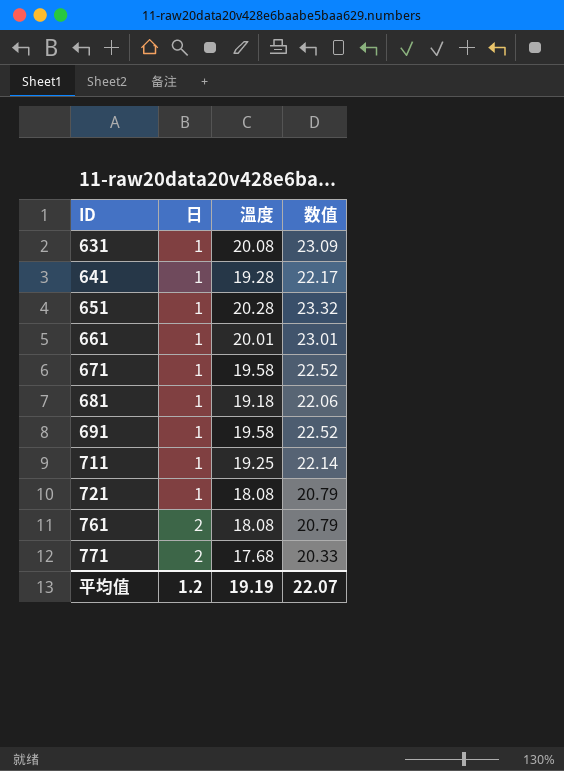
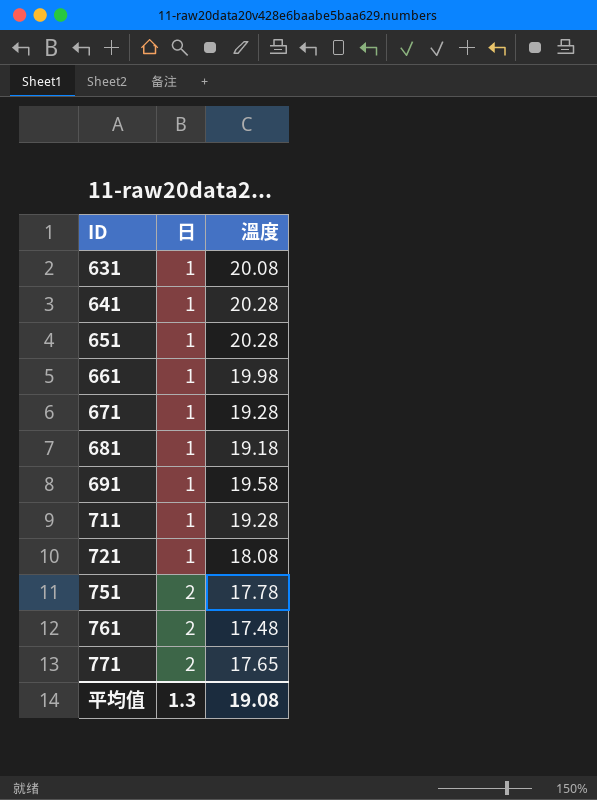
column 数值 | formula: [溫度] * 1.15 -> none
641 | 溫度: 19.28 -> 20.28
661 | 溫度: 20.01 -> 19.98
671 | 溫度: 19.58 -> 19.28
711 | 溫度: 19.25 -> 19.28
row 751: none -> 2 | 17.78
761 | 溫度: 18.08 -> 17.48
771 | 溫度: 17.68 -> 17.65
平均值 | 日: 1.2 -> 1.3
平均值 | 溫度: 19.19 -> 19.08

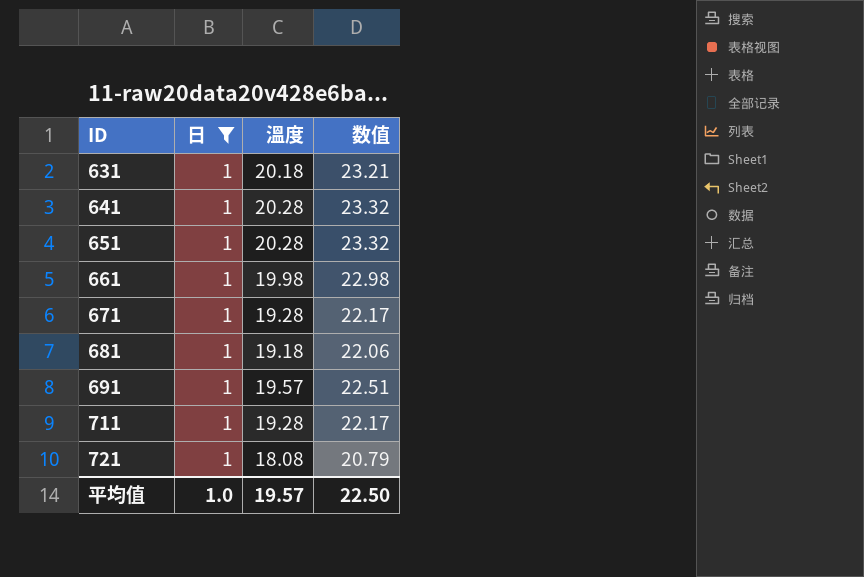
filter: none -> 日 = 1
column 数值 | formula: none -> [溫度] * 1.15
631 | 溫度: 20.08 -> 20.18
691 | 溫度: 19.58 -> 19.57
平均值 | 日: 1.3 -> 1.0
平均值 | 溫度: 19.08 -> 19.57

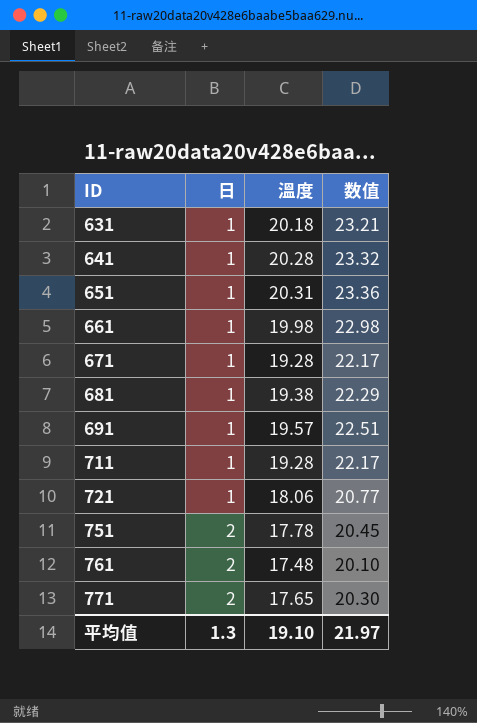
filter: 日 = 1 -> none
651 | 溫度: 20.28 -> 20.31
651 | 数值: 23.32 -> 23.36
681 | 溫度: 19.18 -> 19.38
681 | 数值: 22.06 -> 22.29
721 | 溫度: 18.08 -> 18.06
721 | 数值: 20.79 -> 20.77
平均值 | 日: 1.0 -> 1.3
平均值 | 溫度: 19.57 -> 19.10
平均值 | 数值: 22.50 -> 21.97

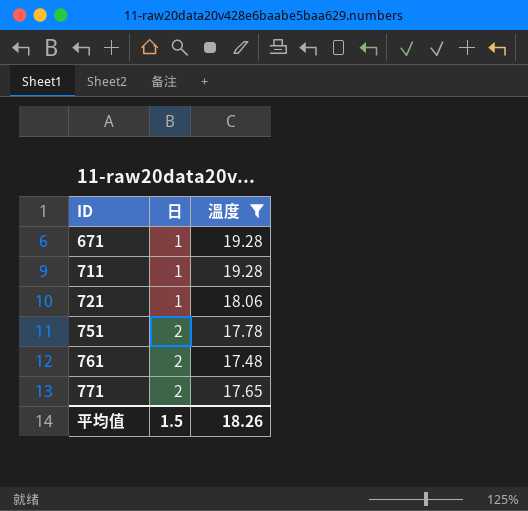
filter: none -> 溫度 <= 19.28
column 数值 | formula: [溫度] * 1.15 -> none
平均值 | 日: 1.3 -> 1.5
平均值 | 溫度: 19.10 -> 18.26

